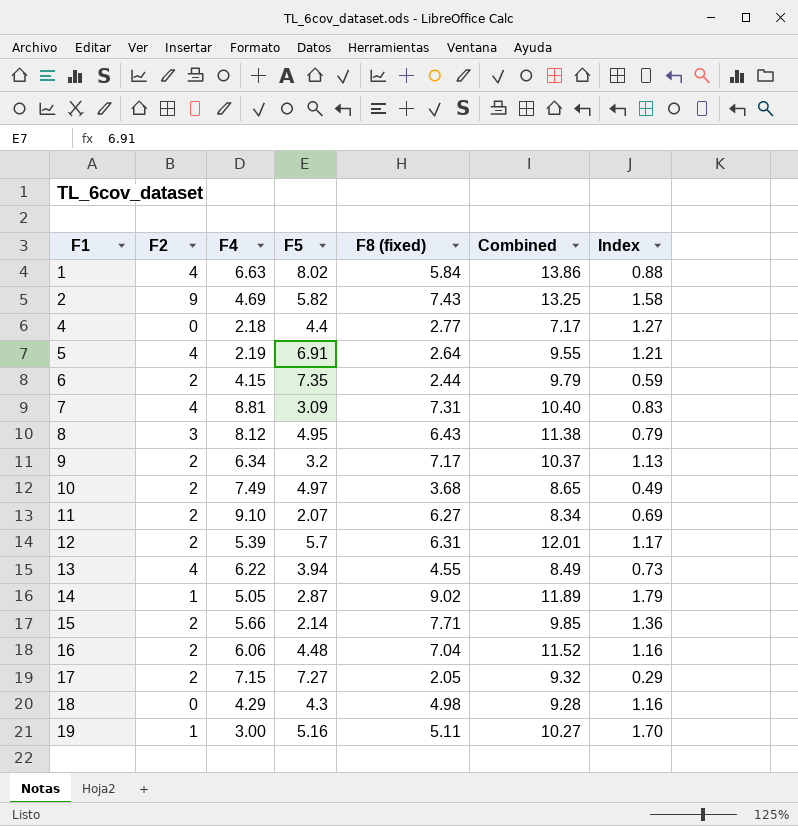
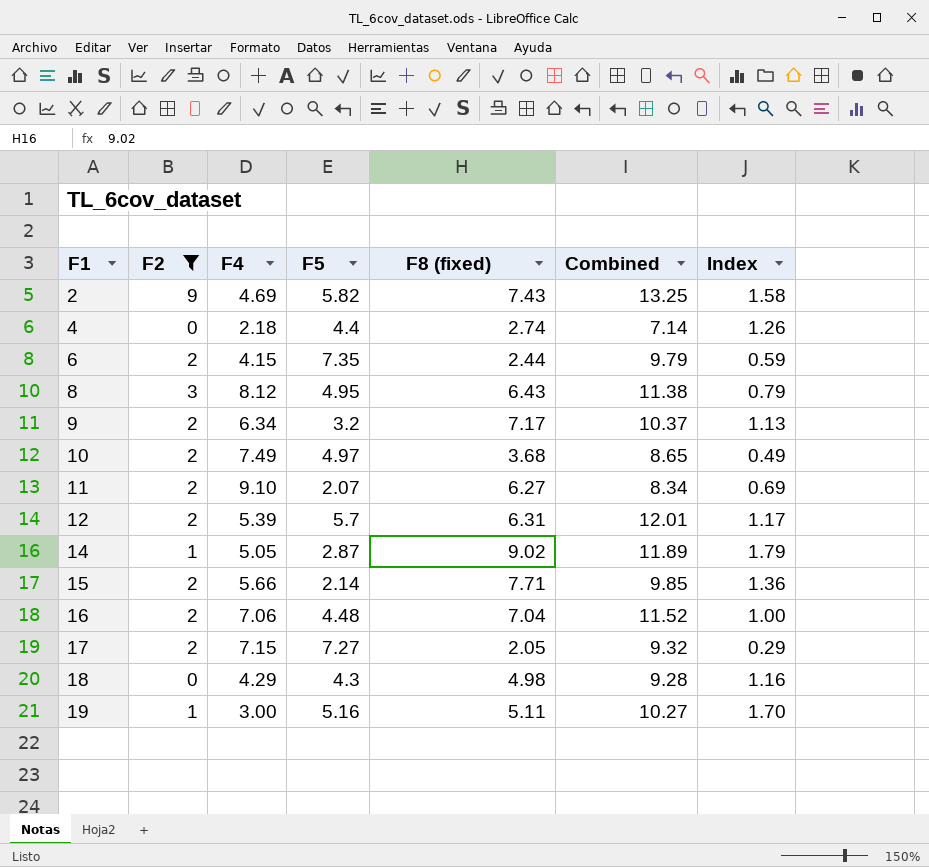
filter: none -> F2 != 4
4 | F8 (fixed): 2.77 -> 2.74
4 | Combined: 7.17 -> 7.14
4 | Index: 1.27 -> 1.26
16 | F4: 6.06 -> 7.06
16 | Index: 1.16 -> 1.00

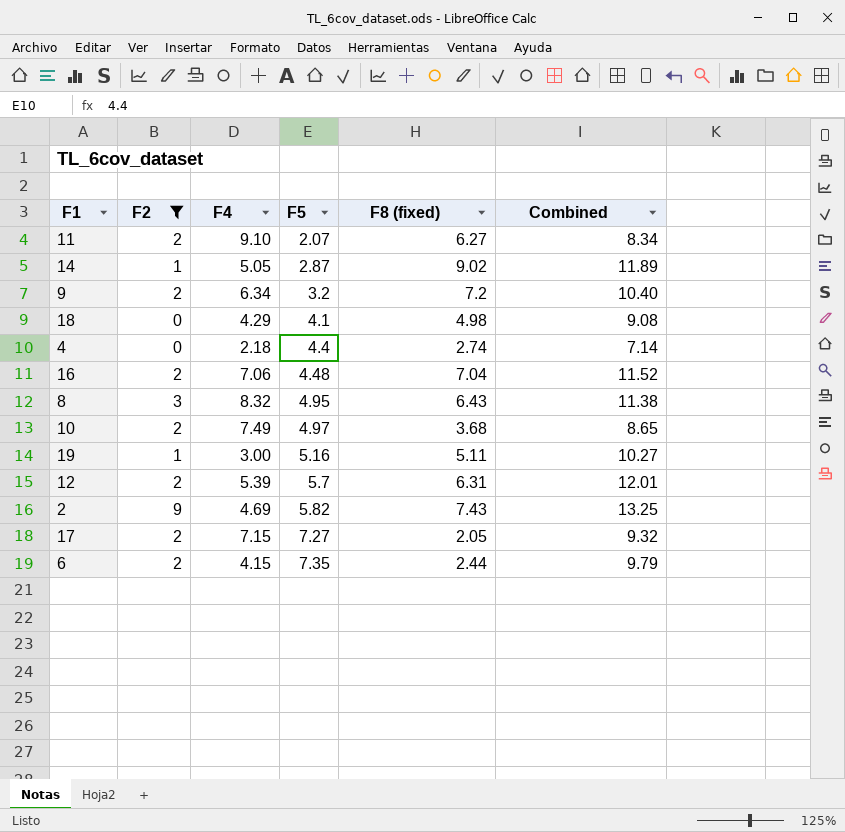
row order: F1 ascending -> F5 ascending
column Index | formula: [F8 (fixed)] / [F4] -> none
row 15: 2 | 5.66 | 2.14 | 7.71 | 9.85 | 1.36 -> none
9 | F8 (fixed): 7.17 -> 7.2
9 | Combined: 10.37 -> 10.40
18 | F5: 4.3 -> 4.1
18 | Combined: 9.28 -> 9.08
8 | F4: 8.12 -> 8.32

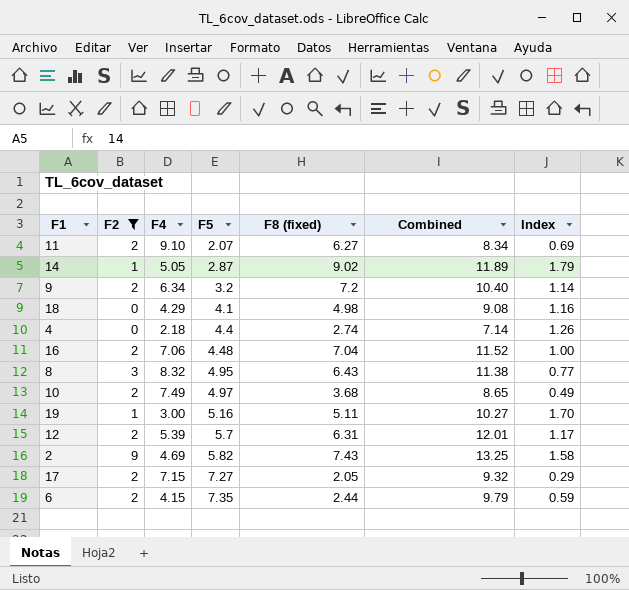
column Index | formula: none -> [F8 (fixed)] / [F4]

